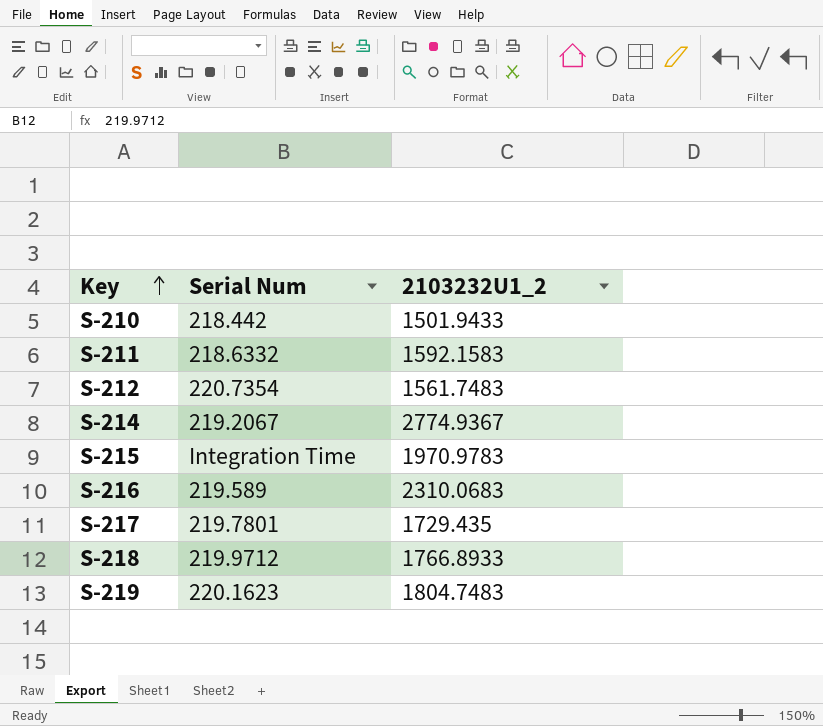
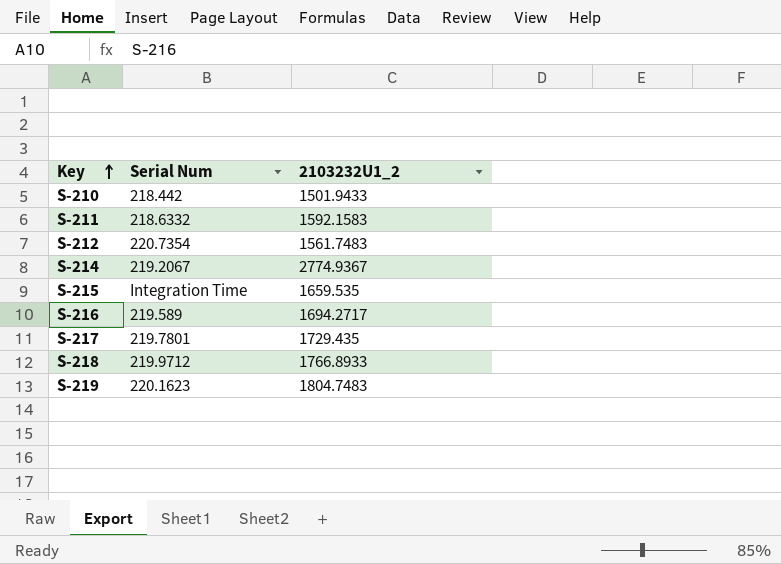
S-215 | 2103232U1_2: 1970.9783 -> 1659.535
S-216 | 2103232U1_2: 2310.0683 -> 1694.2717

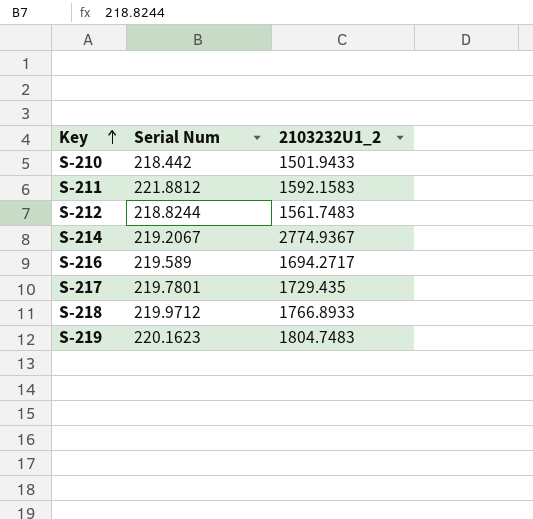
row S-215: Integration Time | 1659.535 -> none
S-211 | Serial Num: 218.6332 -> 221.8812
S-212 | Serial Num: 220.7354 -> 218.8244

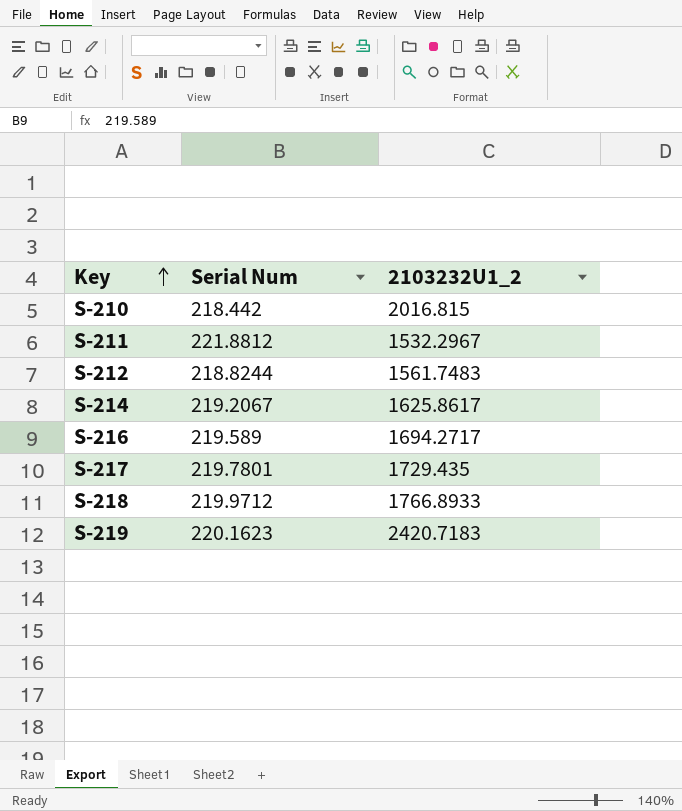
S-210 | 2103232U1_2: 1501.9433 -> 2016.815
S-211 | 2103232U1_2: 1592.1583 -> 1532.2967
S-214 | 2103232U1_2: 2774.9367 -> 1625.8617
S-219 | 2103232U1_2: 1804.7483 -> 2420.7183

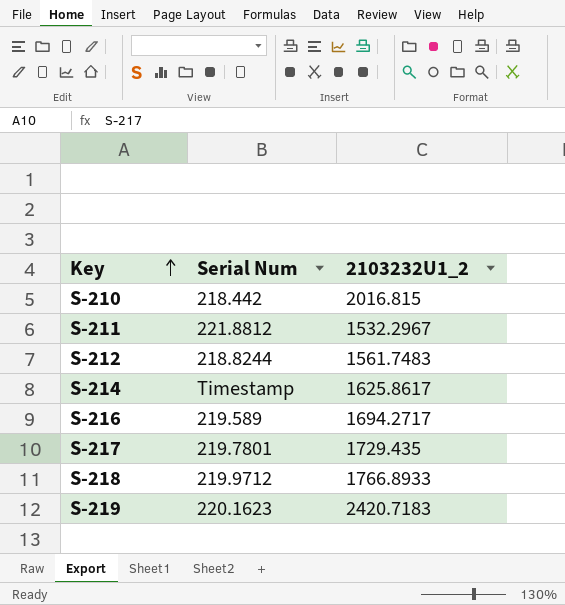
S-214 | Serial Num: 219.2067 -> Timestamp

